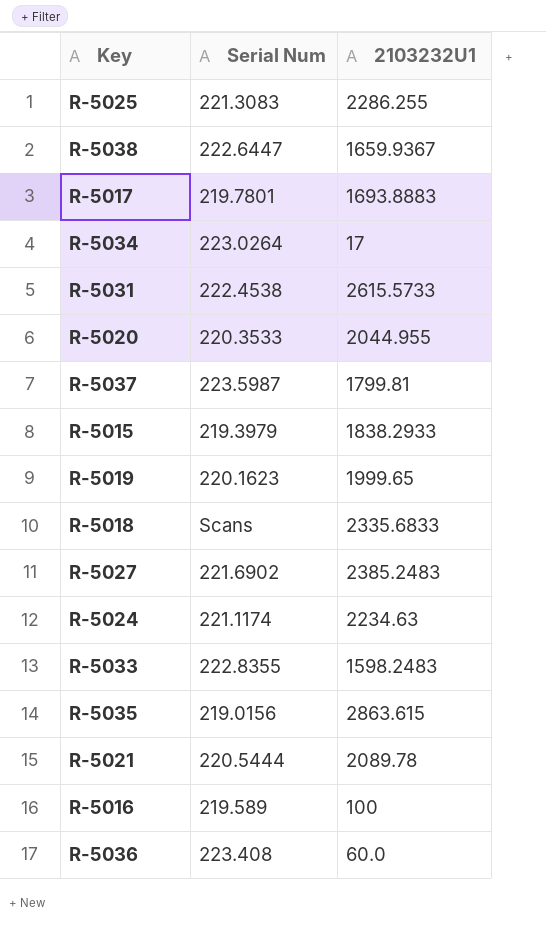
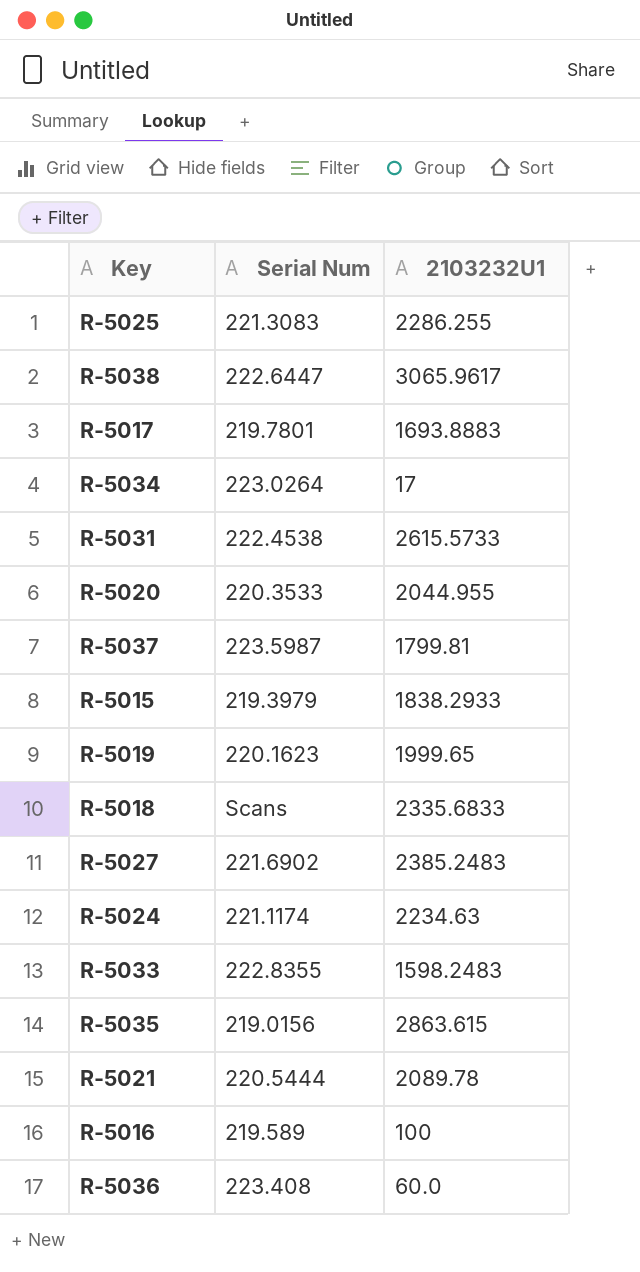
R-5038 | 2103232U1: 1659.9367 -> 3065.9617

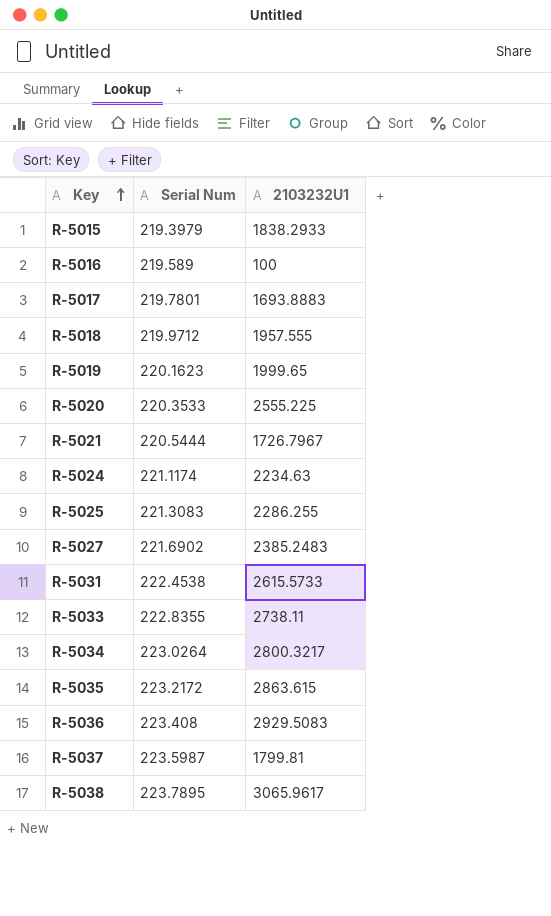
row order: none -> Key ascending
R-5018 | Serial Num: Scans -> 219.9712
R-5018 | 2103232U1: 2335.6833 -> 1957.555
R-5020 | 2103232U1: 2044.955 -> 2555.225
R-5021 | 2103232U1: 2089.78 -> 1726.7967
R-5033 | 2103232U1: 1598.2483 -> 2738.11
R-5034 | 2103232U1: 17 -> 2800.3217
R-5035 | Serial Num: 219.0156 -> 223.2172
R-5036 | 2103232U1: 60.0 -> 2929.5083
R-5038 | Serial Num: 222.6447 -> 223.7895

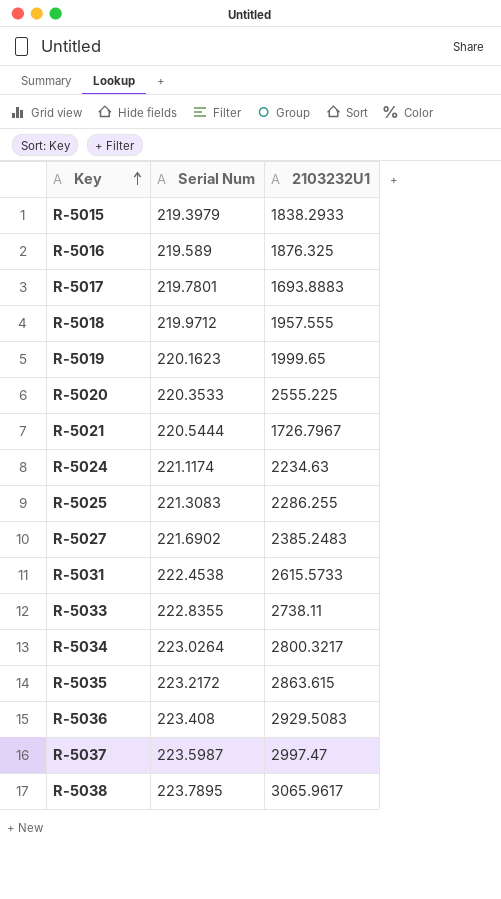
R-5016 | 2103232U1: 100 -> 1876.325
R-5037 | 2103232U1: 1799.81 -> 2997.47

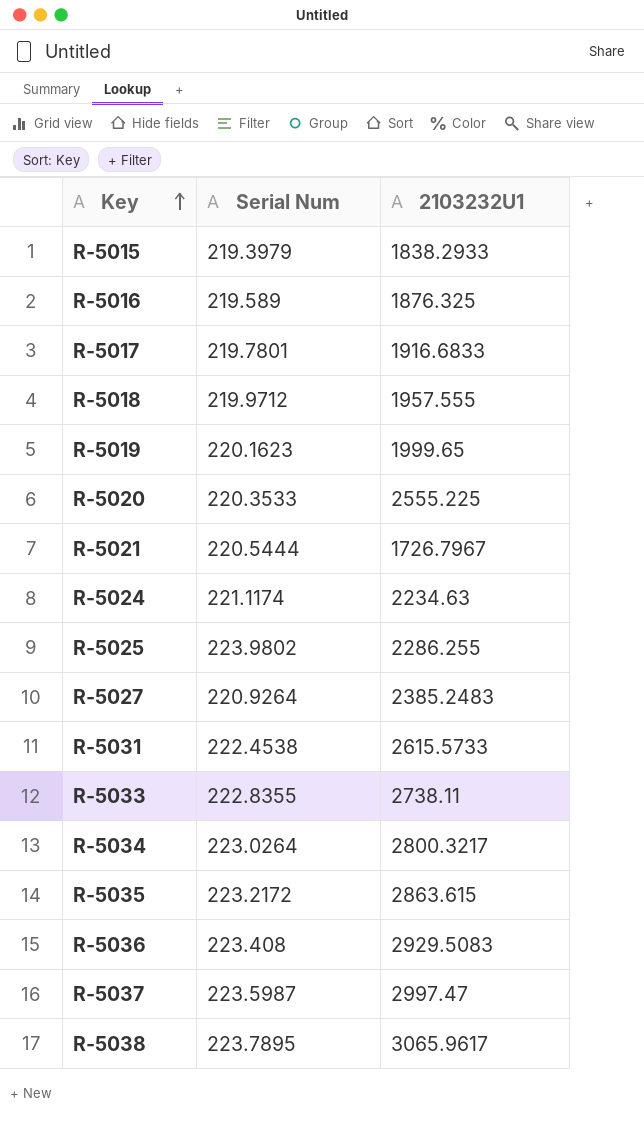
R-5017 | 2103232U1: 1693.8883 -> 1916.6833
R-5025 | Serial Num: 221.3083 -> 223.9802
R-5027 | Serial Num: 221.6902 -> 220.9264

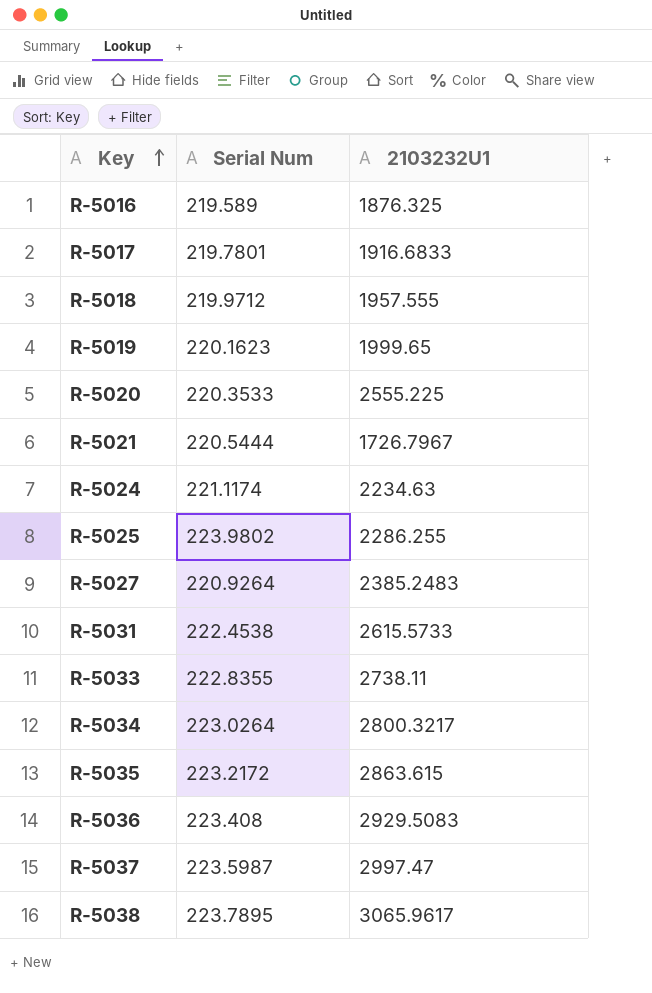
row R-5015: 219.3979 | 1838.2933 -> none

